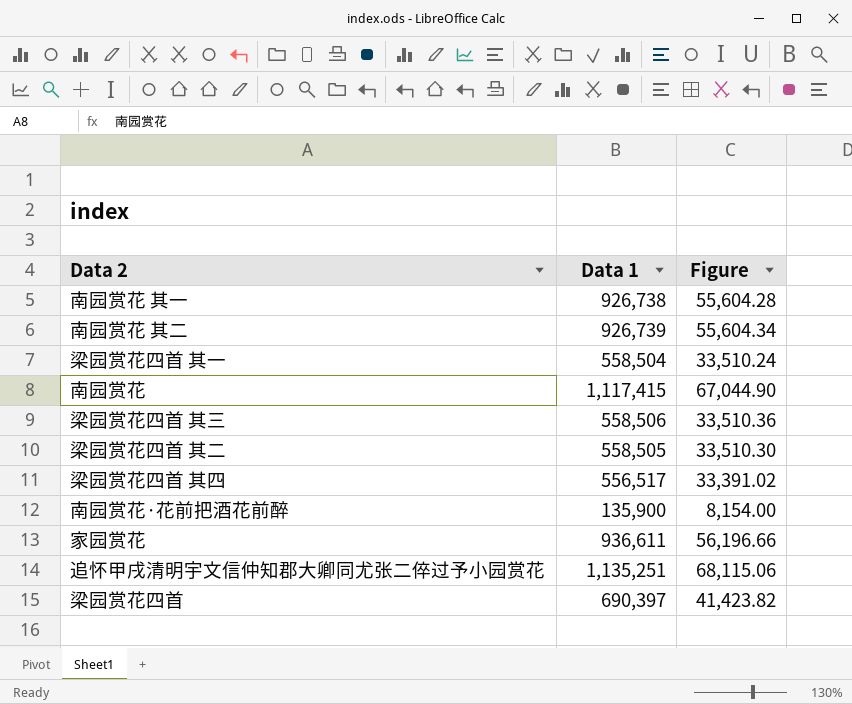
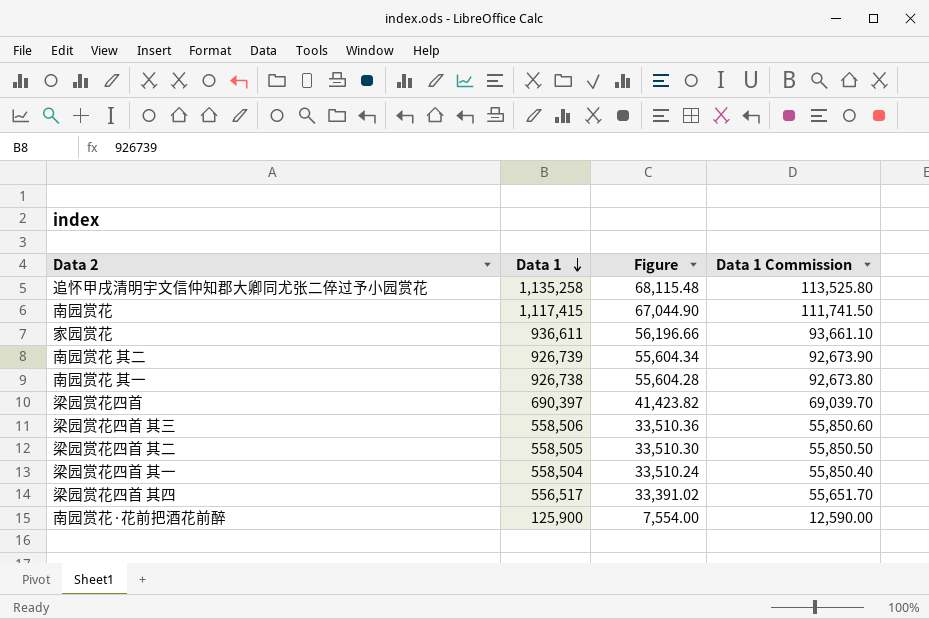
row order: none -> Data 1 descending
column Data 1 Commission | formula: none -> [Data 1] * 0.1
追怀甲戌清明宇文信仲知郡大卿同尤张二倅过予小园赏花 | Data 1: 1,135,251 -> 1,135,258
追怀甲戌清明宇文信仲知郡大卿同尤张二倅过予小园赏花 | Figure: 68,115.06 -> 68,115.48
南园赏花·花前把酒花前醉 | Data 1: 135,900 -> 125,900
南园赏花·花前把酒花前醉 | Figure: 8,154.00 -> 7,554.00

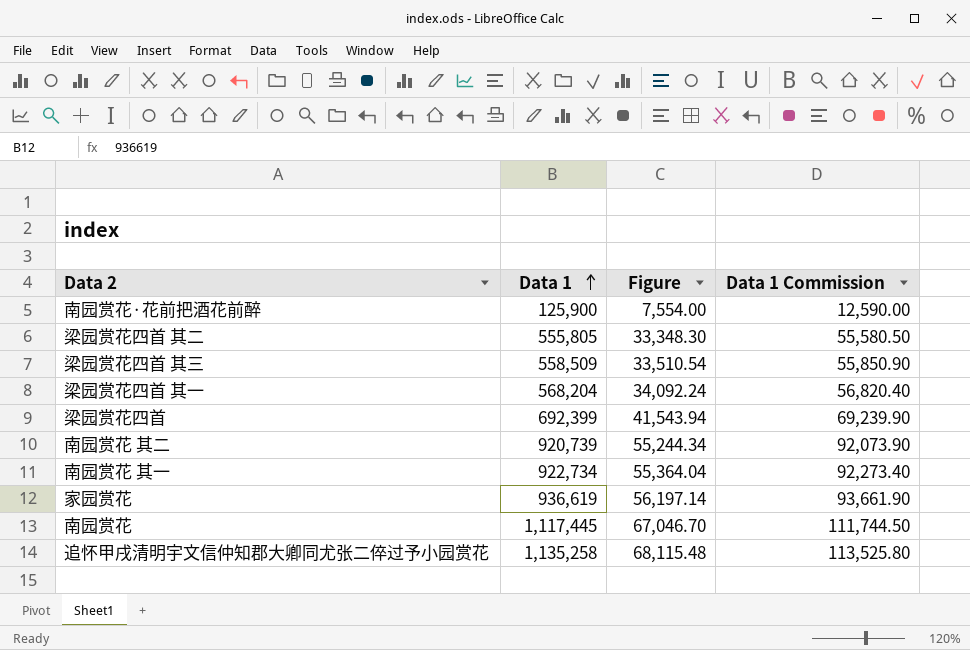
row order: Data 1 descending -> Data 1 ascending
row 梁园赏花四首 其四: 556,517 | 33,391.02 | 55,651.70 -> none
梁园赏花四首 其二 | Data 1: 558,505 -> 555,805
梁园赏花四首 其二 | Figure: 33,510.30 -> 33,348.30
梁园赏花四首 其二 | Data 1 Commission: 55,850.50 -> 55,580.50
梁园赏花四首 其三 | Data 1: 558,506 -> 558,509
梁园赏花四首 其三 | Figure: 33,510.36 -> 33,510.54
梁园赏花四首 其三 | Data 1 Commission: 55,850.60 -> 55,850.90
梁园赏花四首 其一 | Data 1: 558,504 -> 568,204
梁园赏花四首 其一 | Figure: 33,510.24 -> 34,092.24
梁园赏花四首 其一 | Data 1 Commission: 55,850.40 -> 56,820.40
梁园赏花四首 | Data 1: 690,397 -> 692,399
梁园赏花四首 | Figure: 41,423.82 -> 41,543.94
梁园赏花四首 | Data 1 Commission: 69,039.70 -> 69,239.90
南园赏花 其二 | Data 1: 926,739 -> 920,739
南园赏花 其二 | Figure: 55,604.34 -> 55,244.34
南园赏花 其二 | Data 1 Commission: 92,673.90 -> 92,073.90
南园赏花 其一 | Data 1: 926,738 -> 922,734
南园赏花 其一 | Figure: 55,604.28 -> 55,364.04
南园赏花 其一 | Data 1 Commission: 92,673.80 -> 92,273.40
家园赏花 | Data 1: 936,611 -> 936,619
家园赏花 | Figure: 56,196.66 -> 56,197.14
家园赏花 | Data 1 Commission: 93,661.10 -> 93,661.90
南园赏花 | Data 1: 1,117,415 -> 1,117,445
南园赏花 | Figure: 67,044.90 -> 67,046.70
南园赏花 | Data 1 Commission: 111,741.50 -> 111,744.50

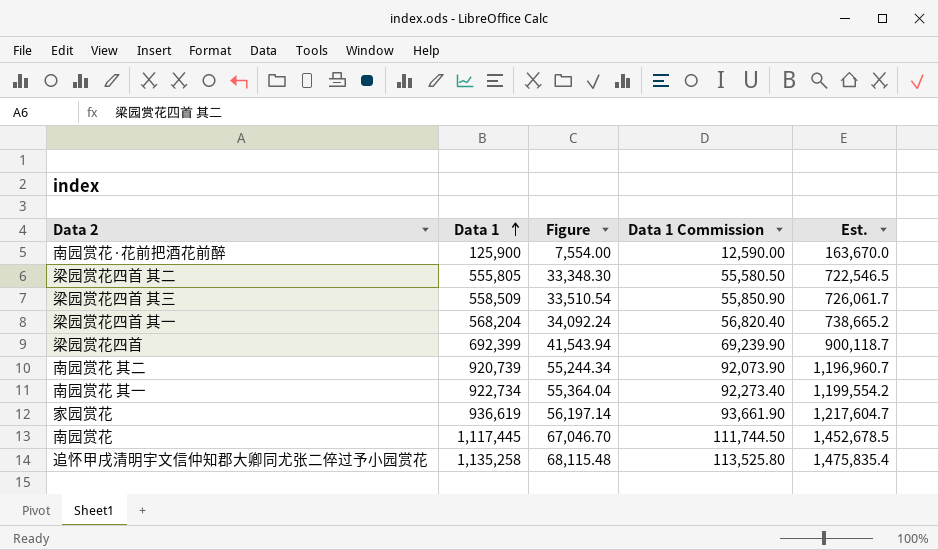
column Est. | formula: none -> [Data 1] * 1.3

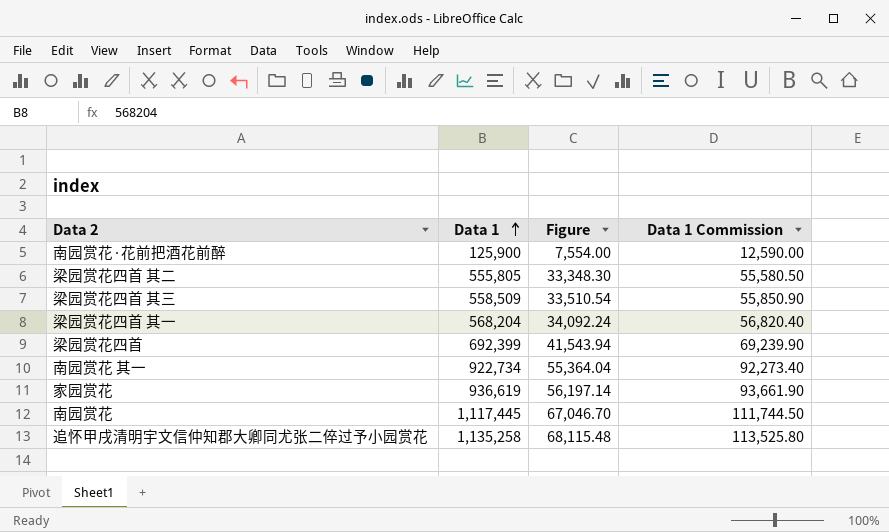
column Est. | formula: [Data 1] * 1.3 -> none
row 南园赏花 其二: 920,739 | 55,244.34 | 92,073.90 | 1,196,960.7 -> none

